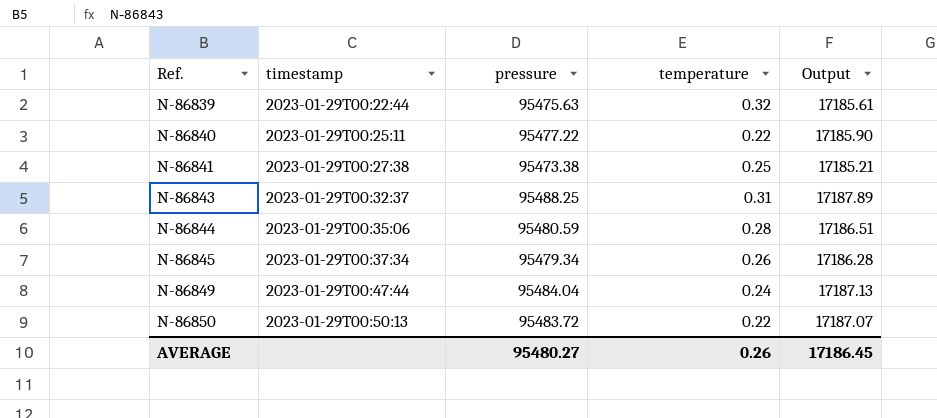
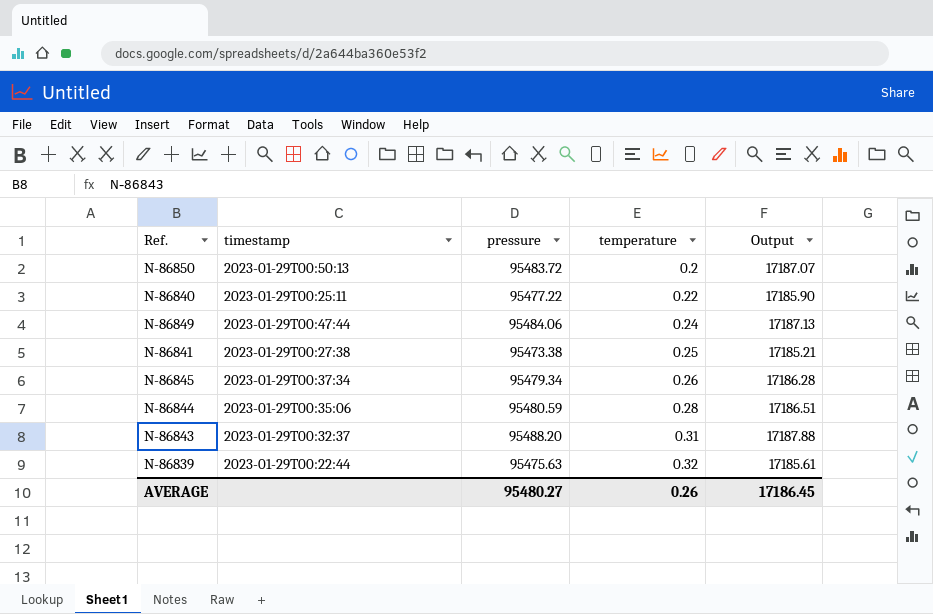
row order: Ref. ascending -> temperature ascending
N-86850 | temperature: 0.22 -> 0.2
N-86849 | pressure: 95484.04 -> 95484.06
N-86843 | pressure: 95488.25 -> 95488.20
N-86843 | Output: 17187.89 -> 17187.88

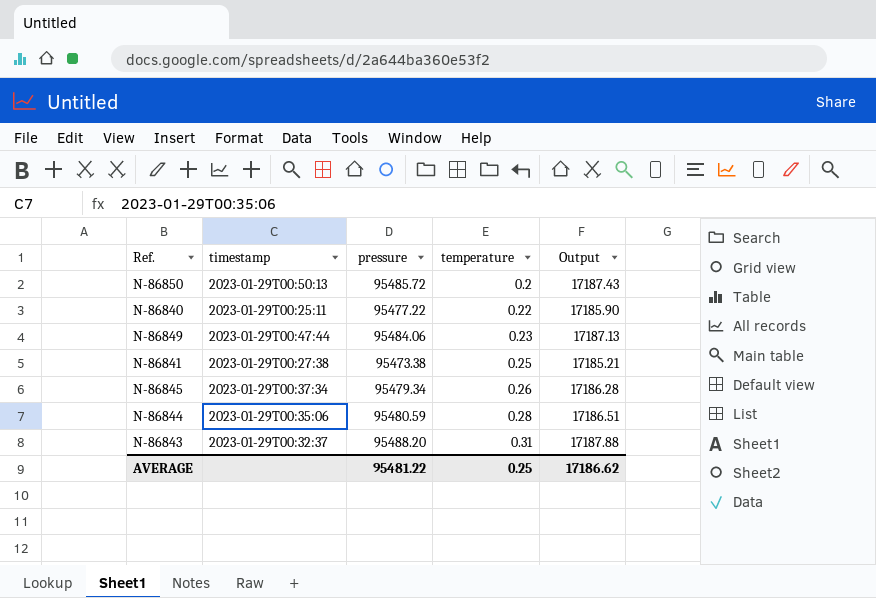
row N-86839: 2023-01-29T00:22:44 | 95475.63 | 0.32 | 17185.61 -> none
N-86850 | pressure: 95483.72 -> 95485.72
N-86850 | Output: 17187.07 -> 17187.43
N-86849 | temperature: 0.24 -> 0.23
AVERAGE | pressure: 95480.27 -> 95481.22
AVERAGE | temperature: 0.26 -> 0.25
AVERAGE | Output: 17186.45 -> 17186.62

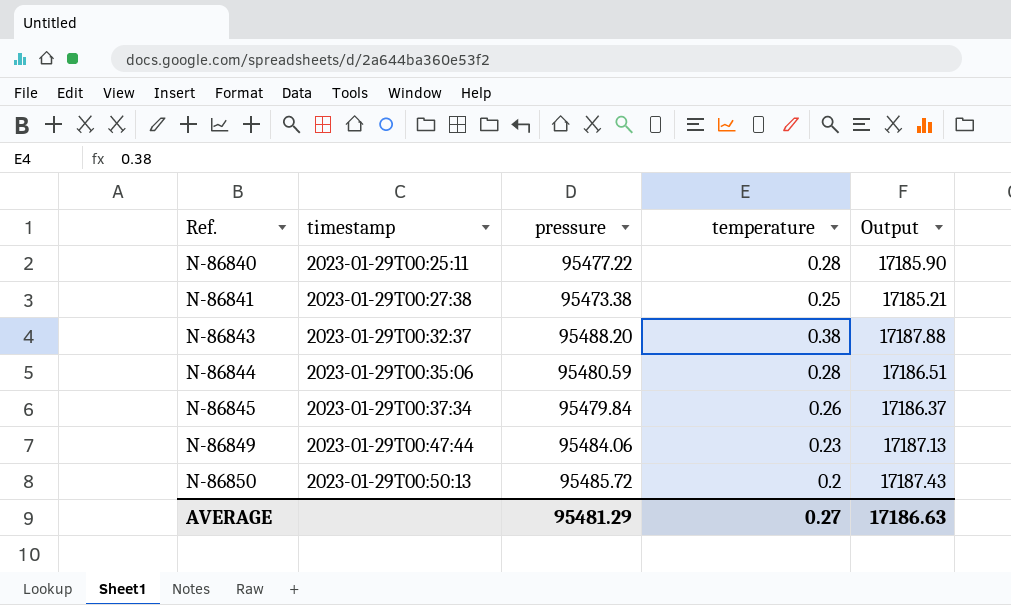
row order: temperature ascending -> Ref. ascending
N-86840 | temperature: 0.22 -> 0.28
N-86843 | temperature: 0.31 -> 0.38
N-86845 | pressure: 95479.34 -> 95479.84
N-86845 | Output: 17186.28 -> 17186.37
AVERAGE | pressure: 95481.22 -> 95481.29
AVERAGE | temperature: 0.25 -> 0.27
AVERAGE | Output: 17186.62 -> 17186.63

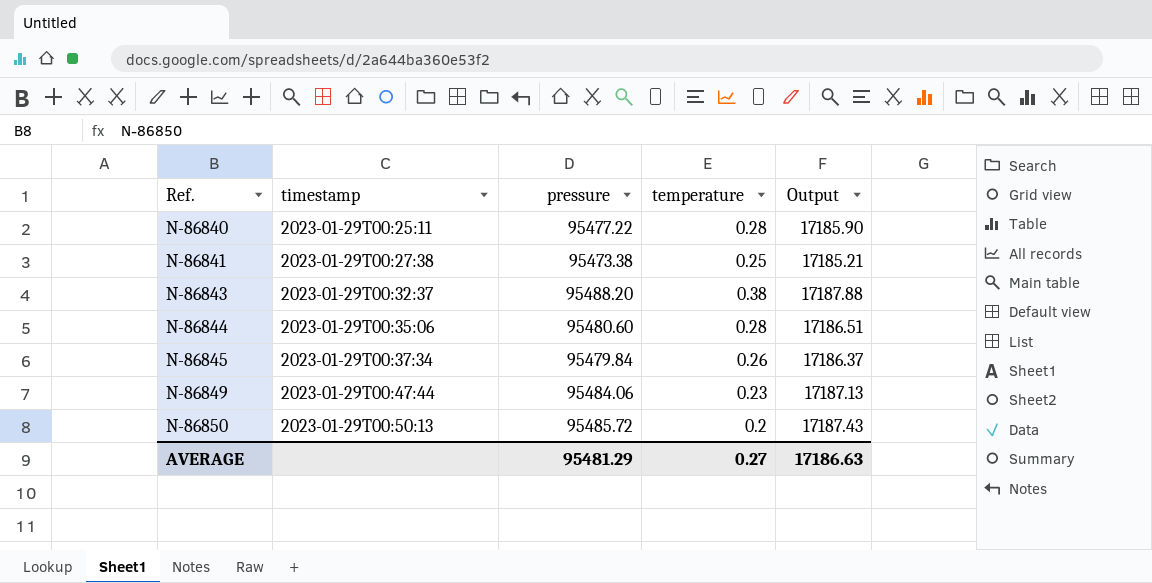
N-86844 | pressure: 95480.59 -> 95480.60

